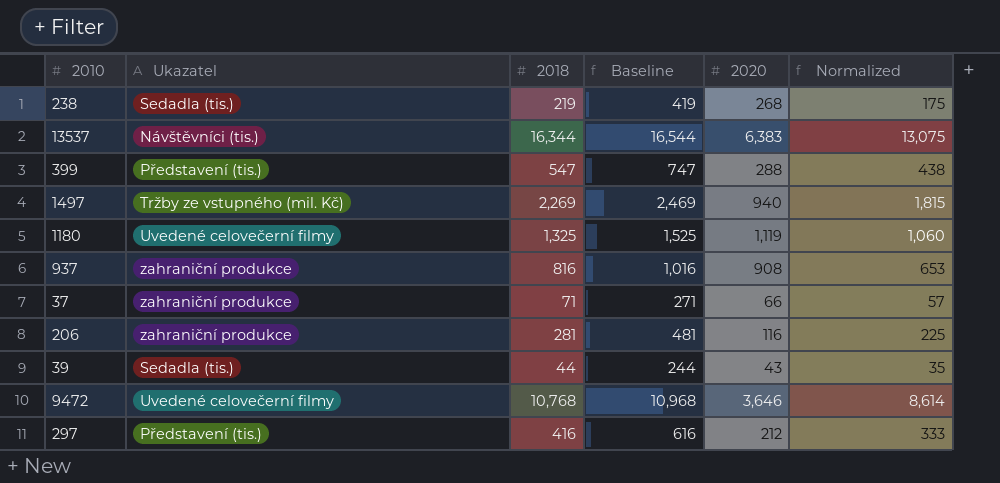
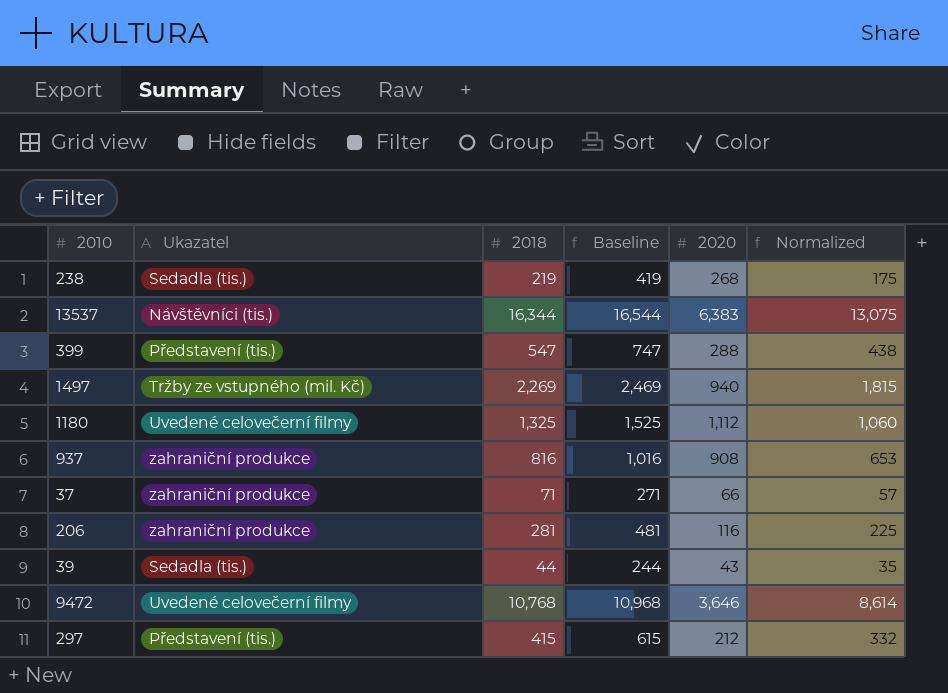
1180 | 2020: 1,119 -> 1,112
297 | 2018: 416 -> 415
297 | Baseline: 616 -> 615
297 | Normalized: 333 -> 332

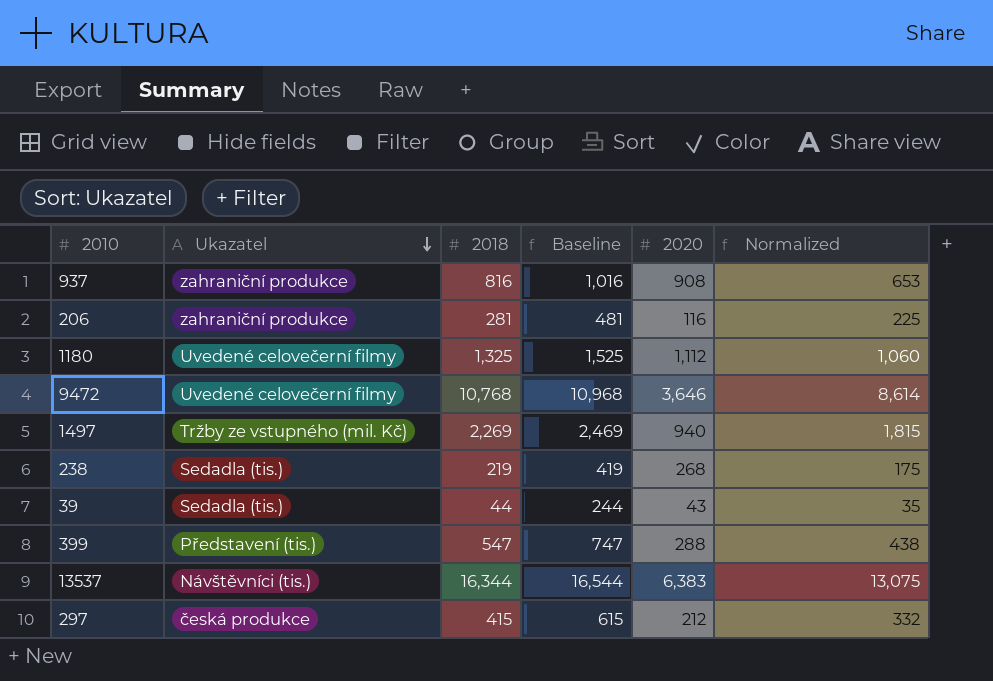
row order: none -> Ukazatel descending
row 37: zahraniční produkce | 71 | 271 | 66 | 57 -> none
297 | Ukazatel: Představení (tis.) -> česká produkce

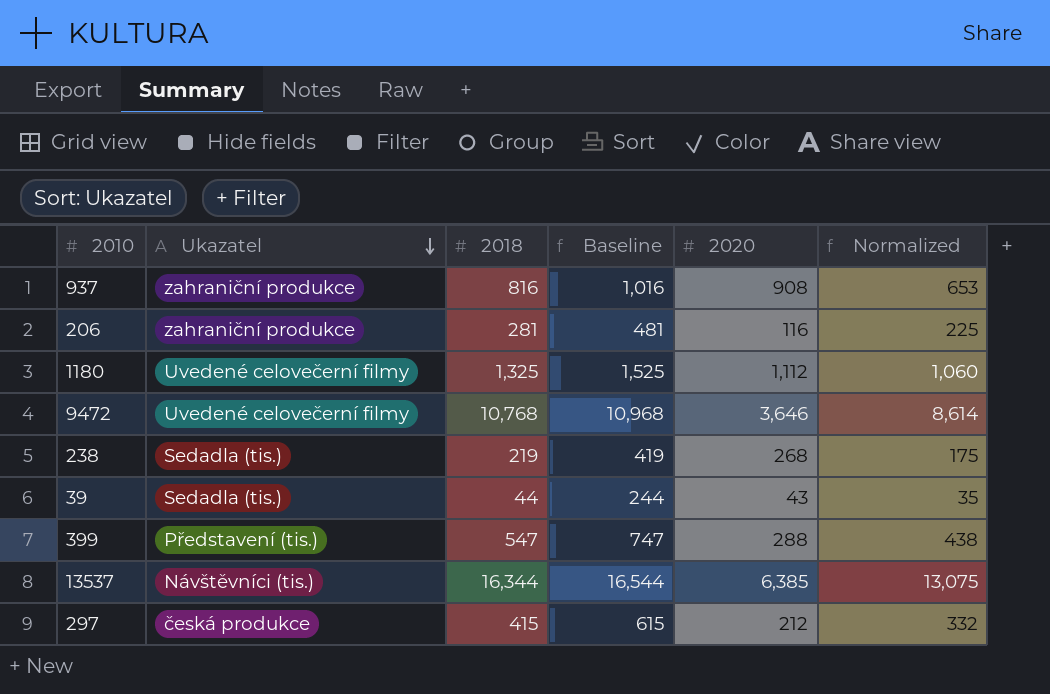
row 1497: Tržby ze vstupného (mil. Kč) | 2,269 | 2,469 | 940 | 1,815 -> none
13537 | 2020: 6,383 -> 6,385

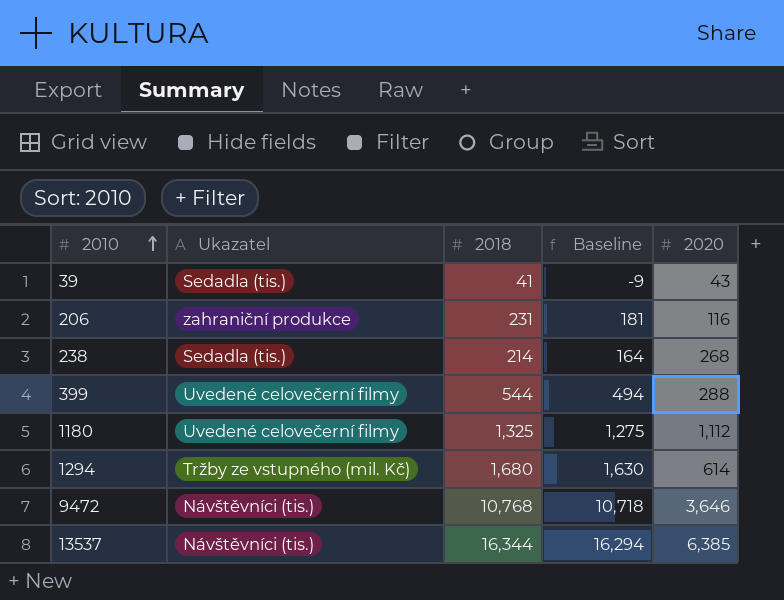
row order: Ukazatel descending -> 2010 ascending
column Normalized | formula: [2018] * 0.8 -> none
column Baseline | formula: [2018] + 200 -> [2018] - 50
row 937: zahraniční produkce | 816 | 1,016 | 908 | 653 -> none
row 297: česká produkce | 415 | 615 | 212 | 332 -> none
39 | 2018: 44 -> 41
206 | 2018: 281 -> 231
238 | 2018: 219 -> 214
399 | Ukazatel: Představení (tis.) -> Uvedené celovečerní filmy
399 | 2018: 547 -> 544
row 1294: none -> Tržby ze vstupného (mil. Kč) | 1,680 | 1,630 | 614
9472 | Ukazatel: Uvedené celovečerní filmy -> Návštěvníci (tis.)

